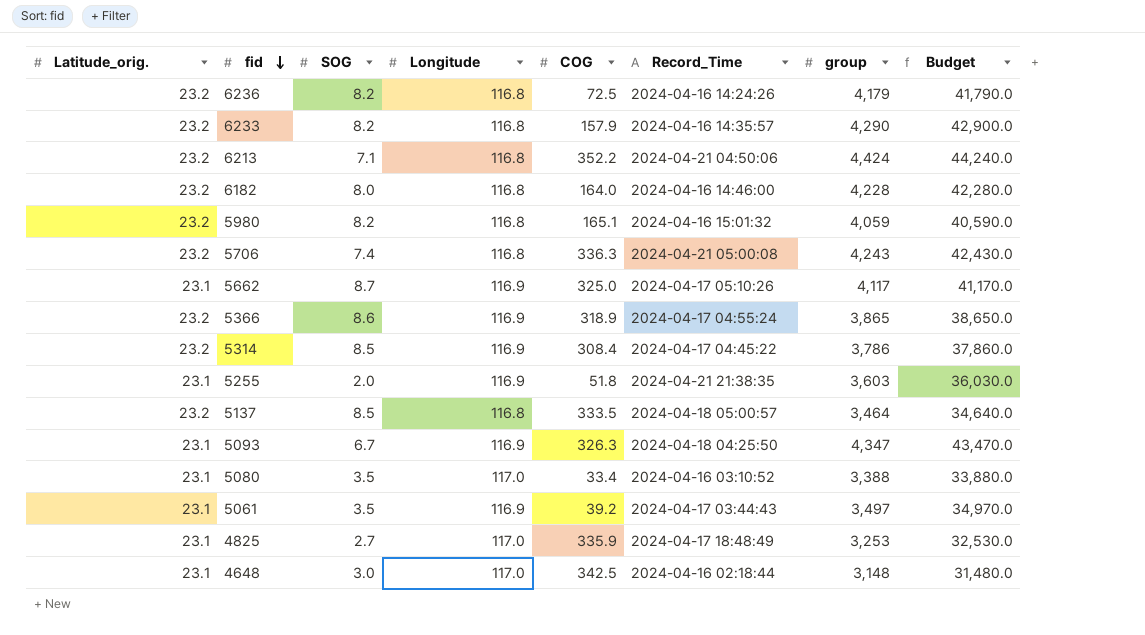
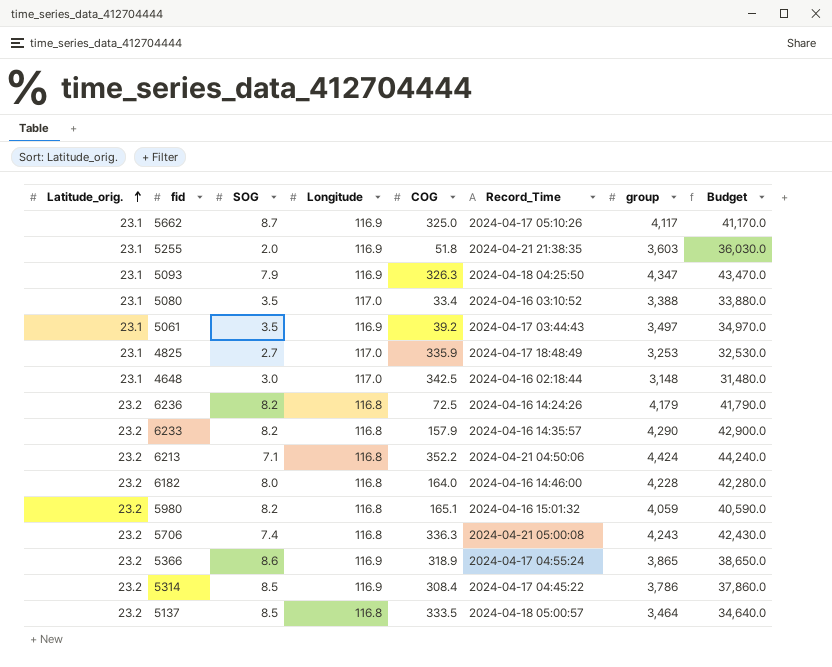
row order: fid descending -> Latitude_orig. ascending
5093 | SOG: 6.7 -> 7.9

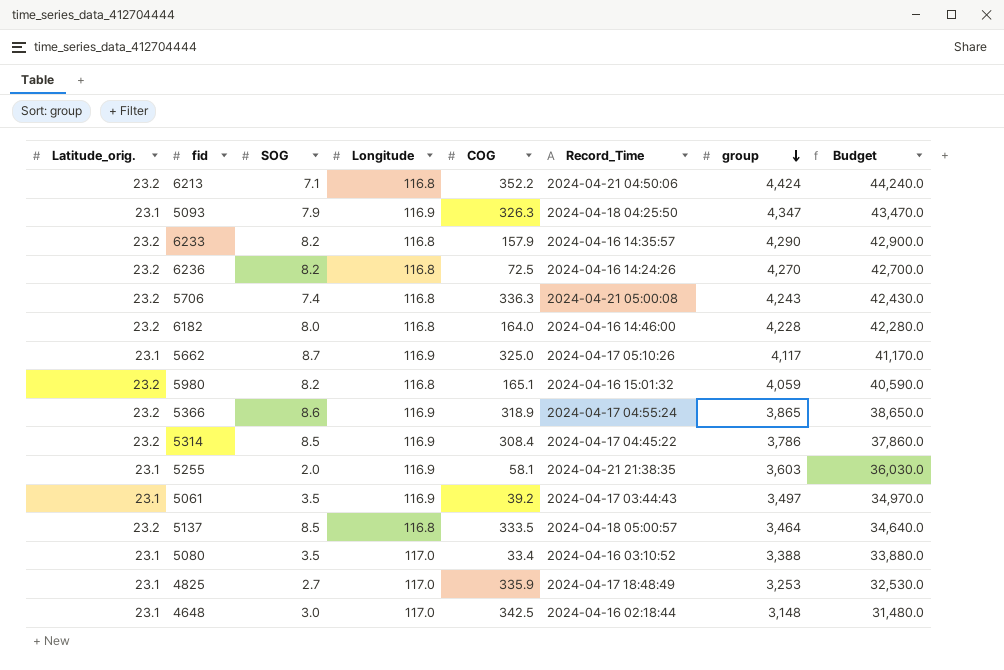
row order: Latitude_orig. ascending -> group descending
6236 | group: 4,179 -> 4,270
6236 | Budget: 41,790.0 -> 42,700.0
5255 | COG: 51.8 -> 58.1

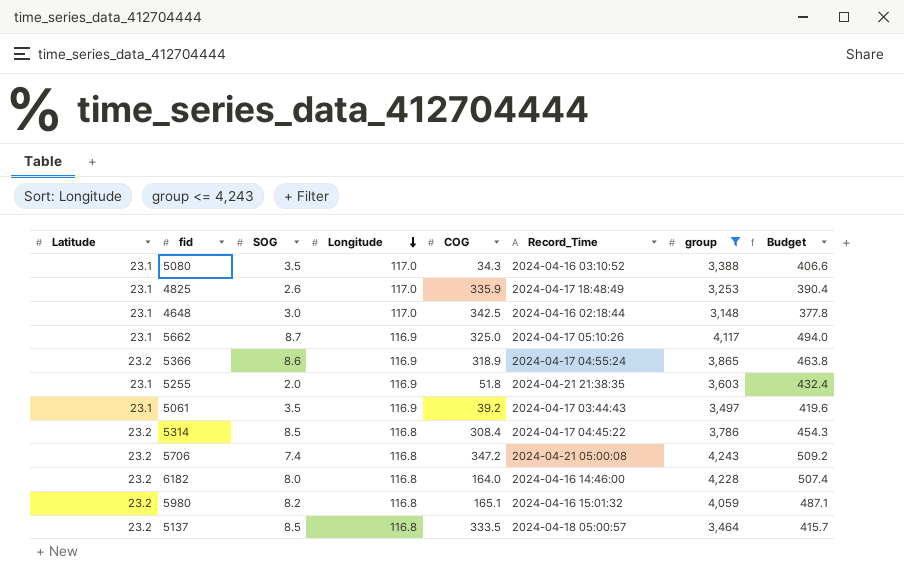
filter: none -> group <= 4,243
row order: group descending -> Longitude descending
column name: Latitude_orig. -> Latitude
column Budget | formula: [group] * 10 -> [group] * 0.12
5080 | COG: 33.4 -> 34.3
4825 | SOG: 2.7 -> 2.6
5255 | COG: 58.1 -> 51.8
5314 | Longitude: 116.9 -> 116.8
5706 | COG: 336.3 -> 347.2

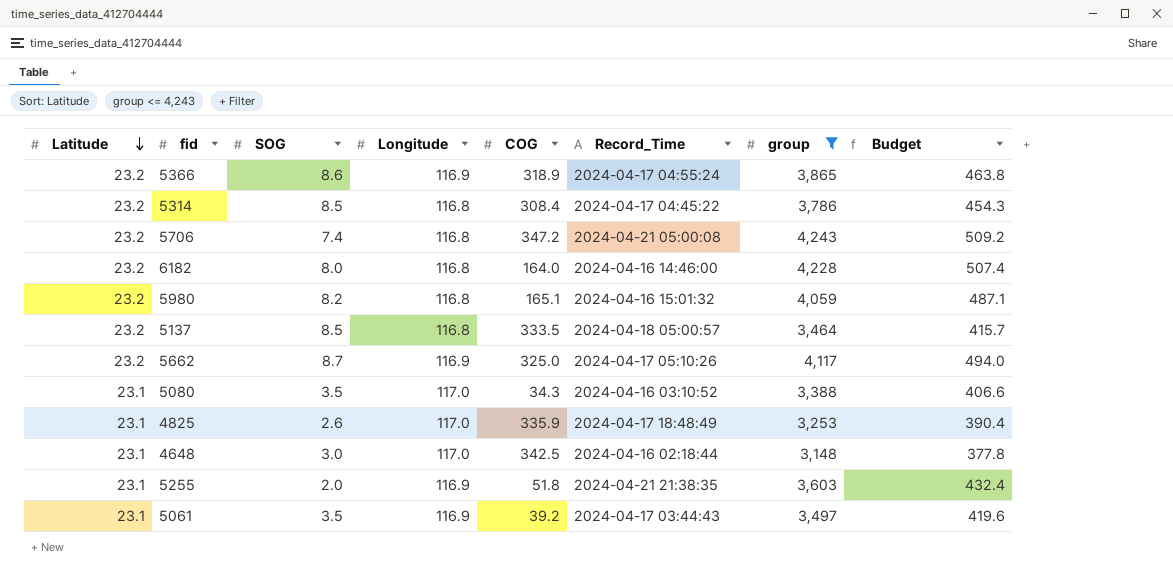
row order: Longitude descending -> Latitude descending
5662 | Latitude: 23.1 -> 23.2

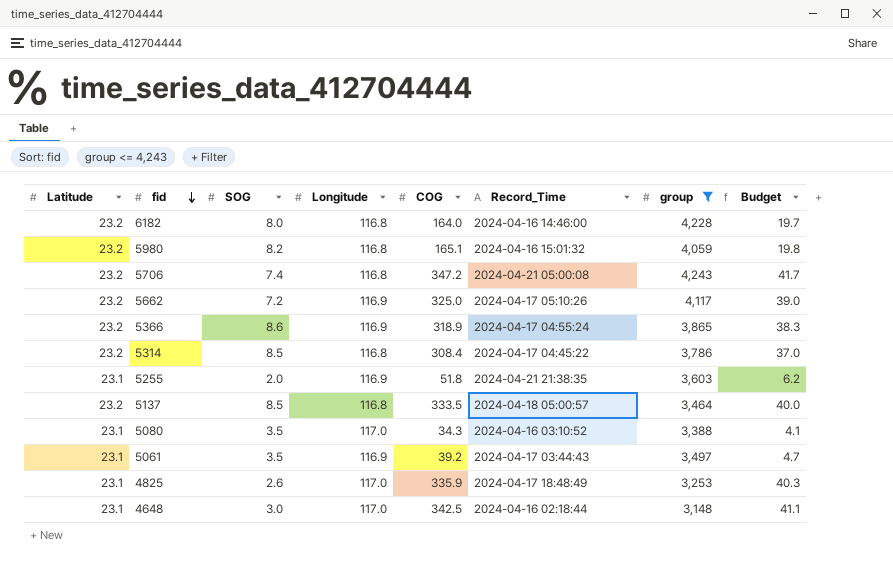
row order: Latitude descending -> fid descending
column Budget | formula: [group] * 0.12 -> [COG] * 0.12
5662 | SOG: 8.7 -> 7.2

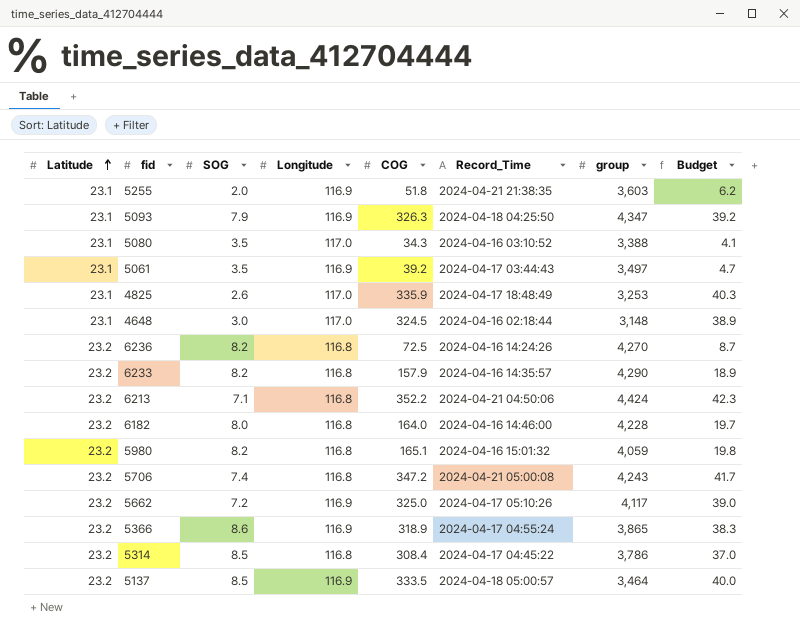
filter: group <= 4,243 -> none
row order: fid descending -> Latitude ascending
4648 | COG: 342.5 -> 324.5
4648 | Budget: 41.1 -> 38.9
5137 | Longitude: 116.8 -> 116.9

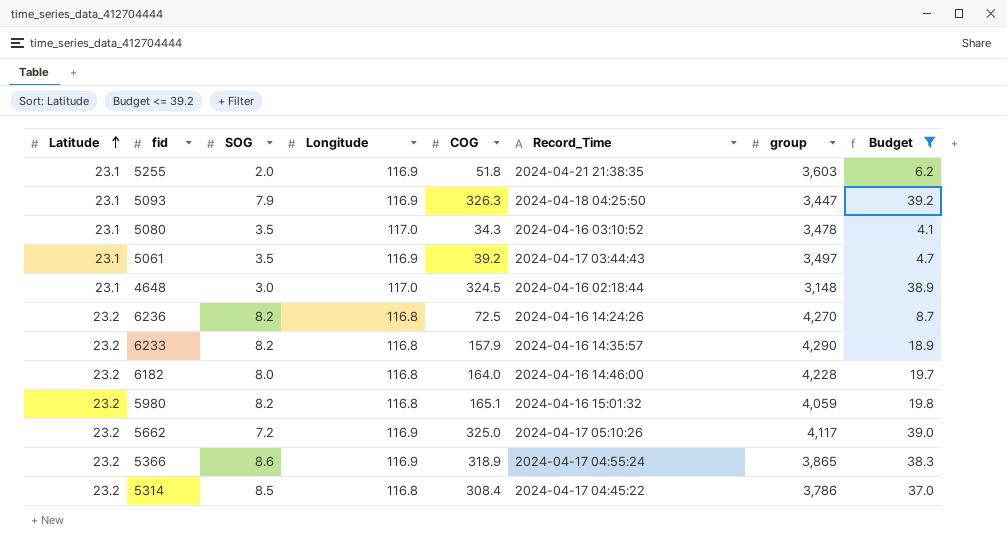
filter: none -> Budget <= 39.2
5093 | group: 4,347 -> 3,447
5080 | group: 3,388 -> 3,478

